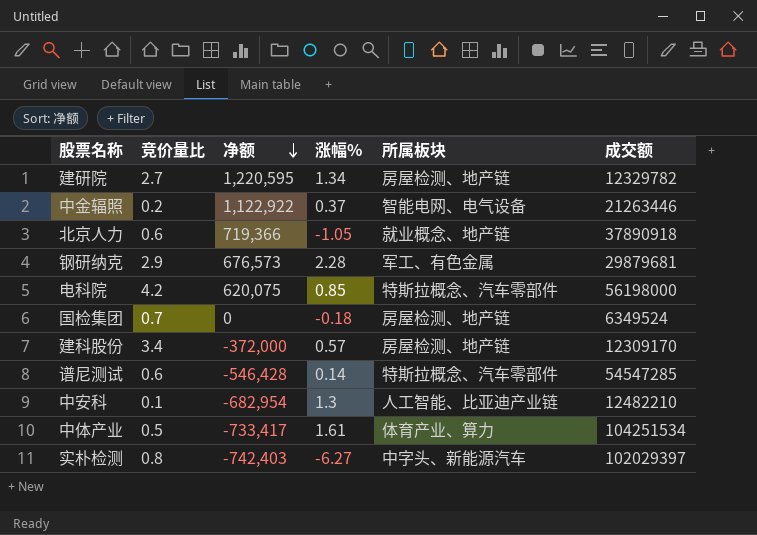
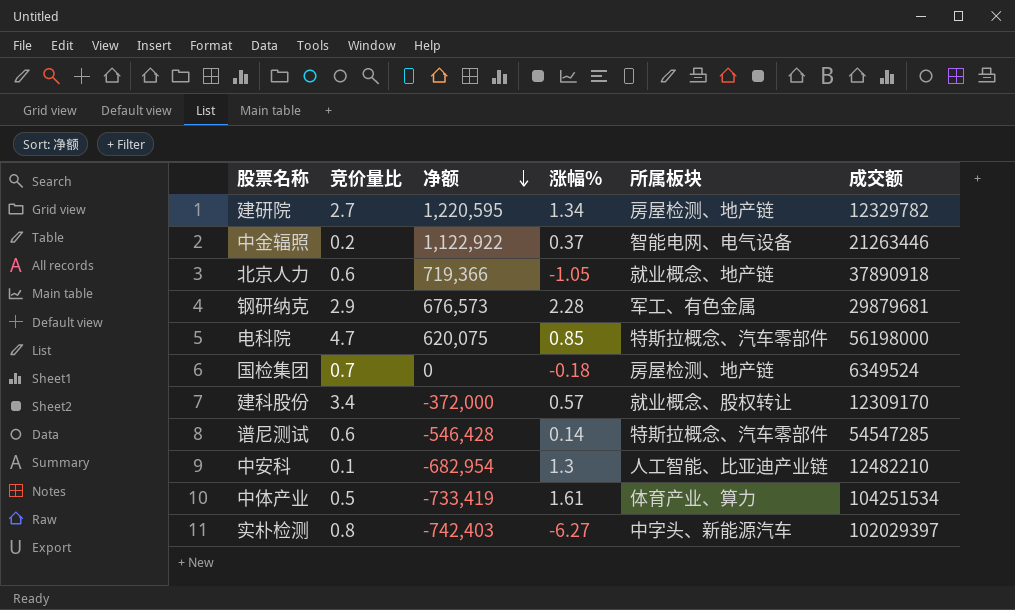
电科院 | 竞价量比: 4.2 -> 4.7
建科股份 | 所属板块: 房屋检测、地产链 -> 就业概念、股权转让
中体产业 | 净额: -733,417 -> -733,419

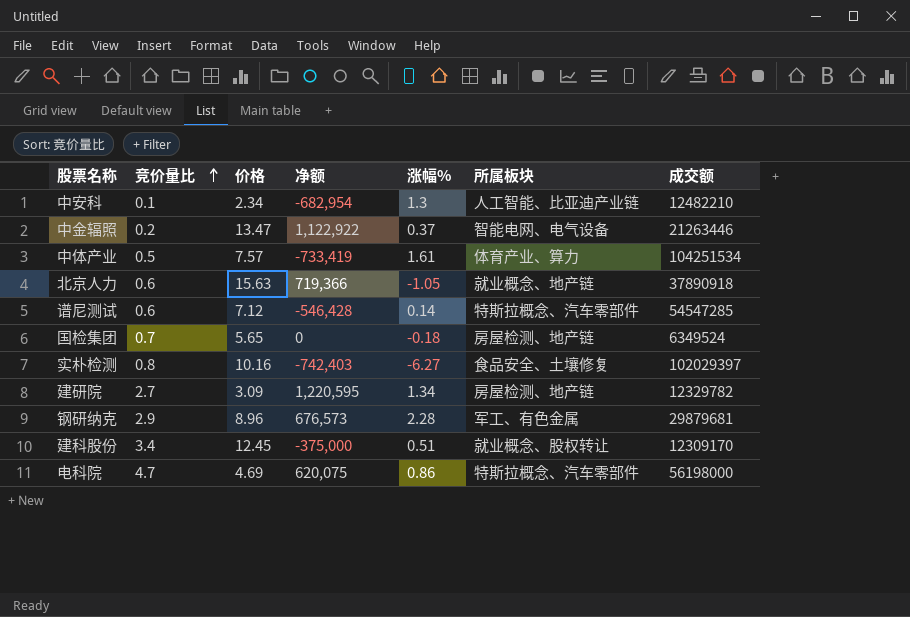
row order: 净额 descending -> 竞价量比 ascending
column 价格 | position: none -> 3
实朴检测 | 所属板块: 中字头、新能源汽车 -> 食品安全、土壤修复
建科股份 | 净额: -372,000 -> -375,000
建科股份 | 涨幅%: 0.57 -> 0.51
电科院 | 涨幅%: 0.85 -> 0.86

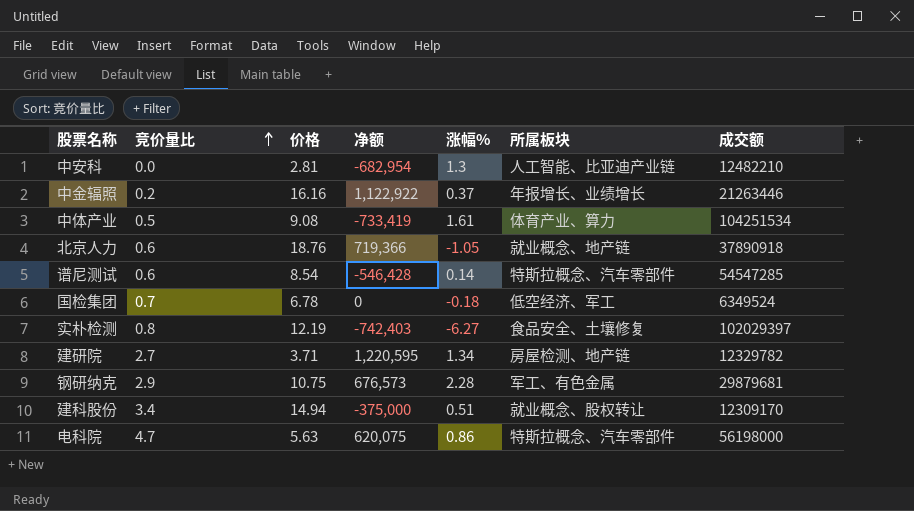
中安科 | 竞价量比: 0.1 -> 0.0
中安科 | 价格: 2.34 -> 2.81
中金辐照 | 价格: 13.47 -> 16.16
中金辐照 | 所属板块: 智能电网、电气设备 -> 年报增长、业绩增长
中体产业 | 价格: 7.57 -> 9.08
北京人力 | 价格: 15.63 -> 18.76
谱尼测试 | 价格: 7.12 -> 8.54
国检集团 | 价格: 5.65 -> 6.78
国检集团 | 所属板块: 房屋检测、地产链 -> 低空经济、军工
实朴检测 | 价格: 10.16 -> 12.19
建研院 | 价格: 3.09 -> 3.71
钢研纳克 | 价格: 8.96 -> 10.75
建科股份 | 价格: 12.45 -> 14.94
电科院 | 价格: 4.69 -> 5.63

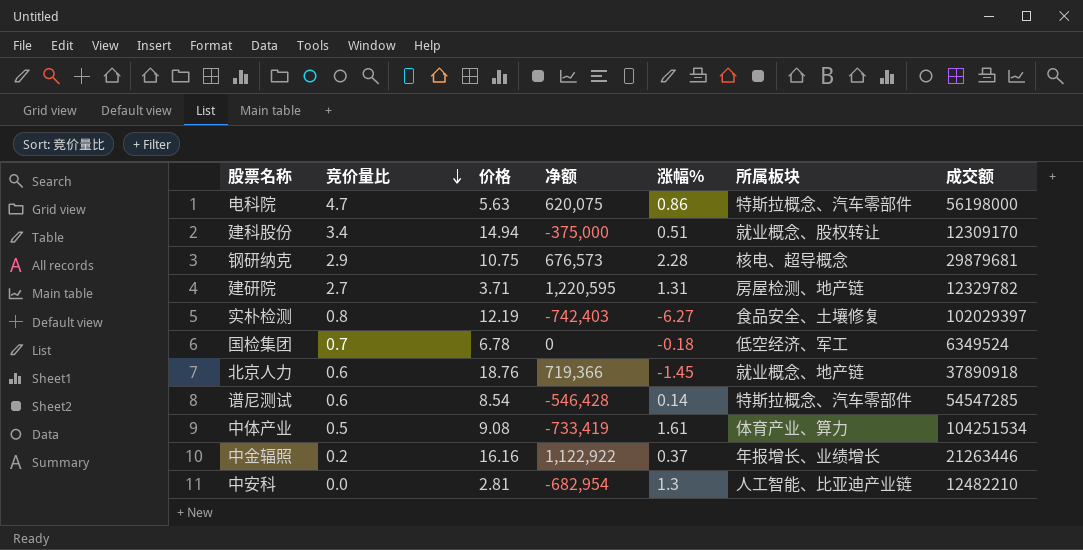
row order: 竞价量比 ascending -> 竞价量比 descending
钢研纳克 | 所属板块: 军工、有色金属 -> 核电、超导概念
建研院 | 涨幅%: 1.34 -> 1.31
北京人力 | 涨幅%: -1.05 -> -1.45

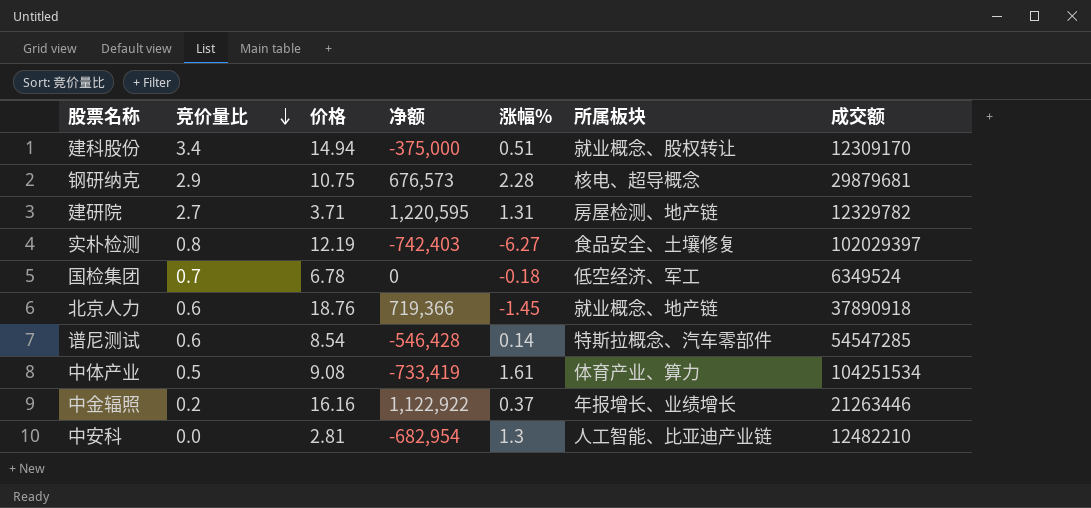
row 电科院: 4.7 | 5.63 | 620,075 | 0.86 | 特斯拉概念、汽车零部件 | 56198000 -> none

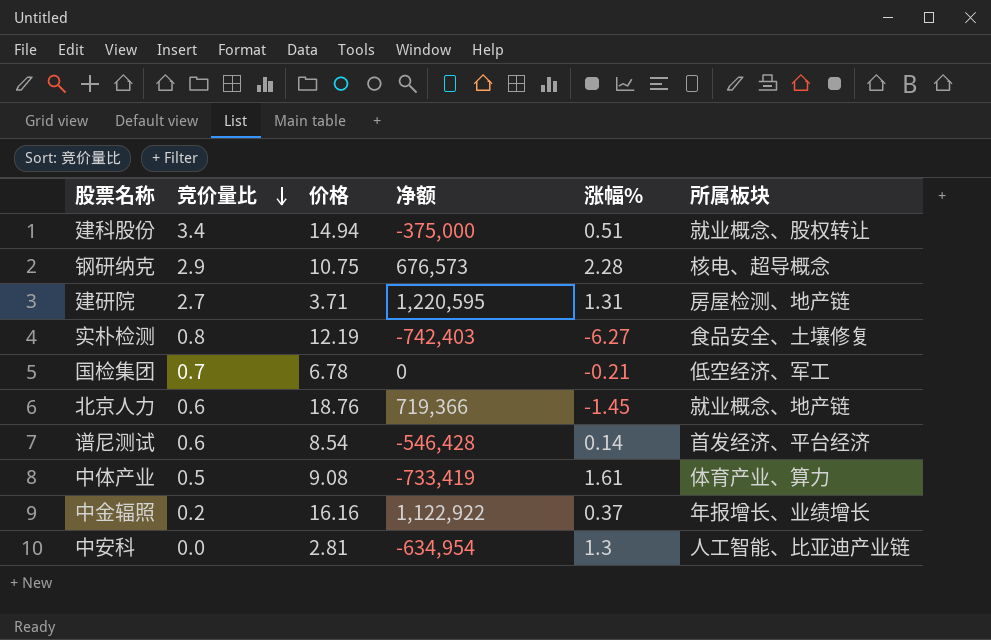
column 成交额 | position: 7 -> none
国检集团 | 涨幅%: -0.18 -> -0.21
谱尼测试 | 所属板块: 特斯拉概念、汽车零部件 -> 首发经济、平台经济
中安科 | 净额: -682,954 -> -634,954

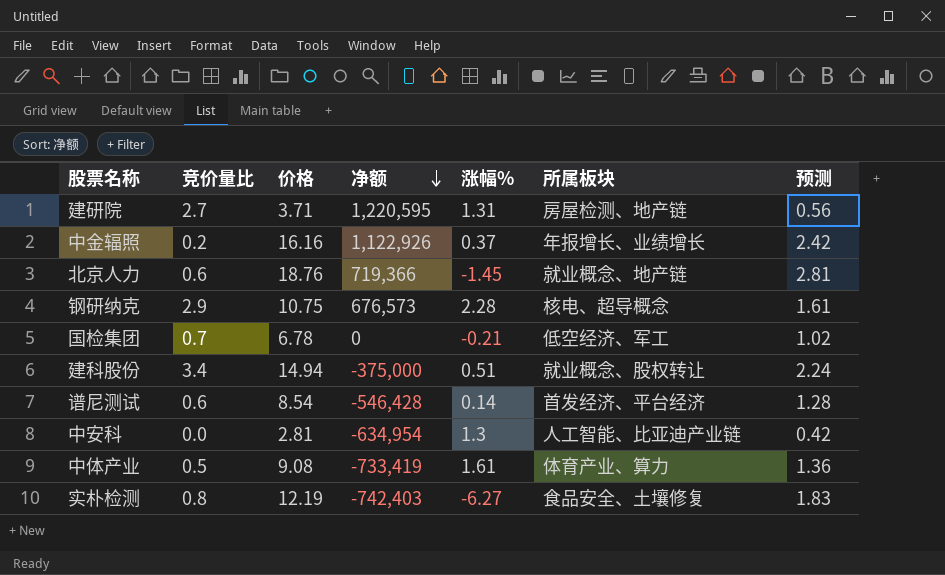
row order: 竞价量比 descending -> 净额 descending
column 预测 | formula: none -> [价格] * 0.15
中金辐照 | 净额: 1,122,922 -> 1,122,926

